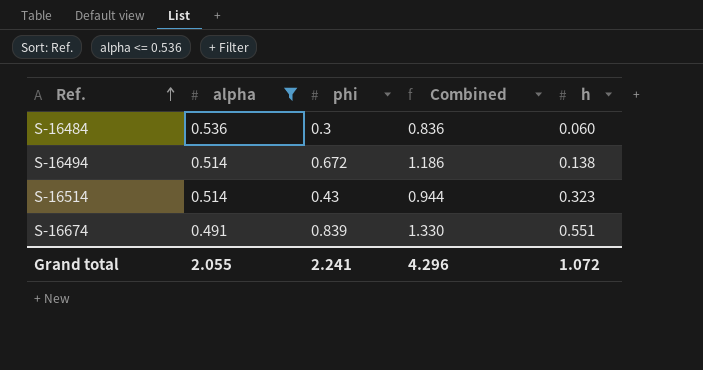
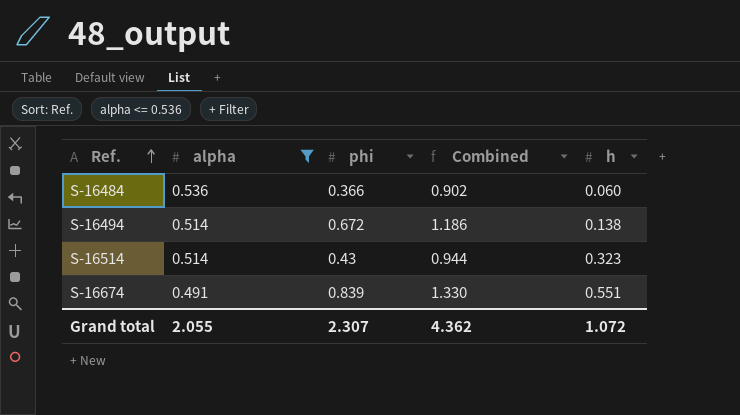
S-16484 | phi: 0.3 -> 0.366
S-16484 | Combined: 0.836 -> 0.902
Grand total | phi: 2.241 -> 2.307
Grand total | Combined: 4.296 -> 4.362

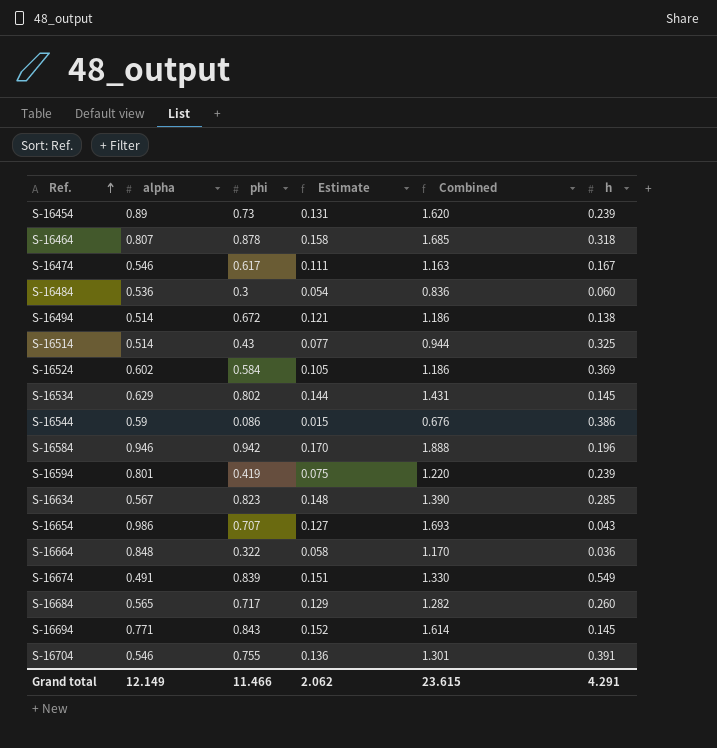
filter: alpha <= 0.536 -> none
column Estimate | formula: none -> [phi] * 0.18
S-16484 | phi: 0.366 -> 0.3
S-16484 | Combined: 0.902 -> 0.836
S-16514 | h: 0.323 -> 0.325
S-16674 | h: 0.551 -> 0.549
Grand total | alpha: 2.055 -> 12.149
Grand total | phi: 2.307 -> 11.466
Grand total | Combined: 4.362 -> 23.615
Grand total | h: 1.072 -> 4.291

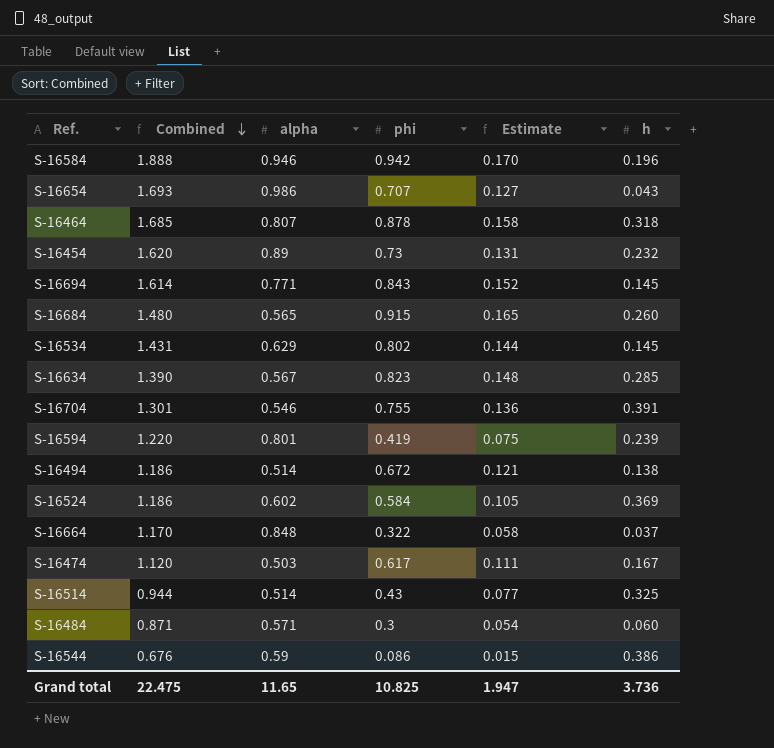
row order: Ref. ascending -> Combined descending
column Combined | position: 5 -> 2
row S-16674: 0.491 | 0.839 | 0.151 | 1.330 | 0.549 -> none
S-16454 | h: 0.239 -> 0.232
S-16684 | Combined: 1.282 -> 1.480
S-16684 | phi: 0.717 -> 0.915
S-16684 | Estimate: 0.129 -> 0.165
S-16664 | h: 0.036 -> 0.037
S-16474 | Combined: 1.163 -> 1.120
S-16474 | alpha: 0.546 -> 0.503
S-16484 | Combined: 0.836 -> 0.871
S-16484 | alpha: 0.536 -> 0.571
Grand total | Combined: 23.615 -> 22.475
Grand total | alpha: 12.149 -> 11.65
Grand total | phi: 11.466 -> 10.825
Grand total | Estimate: 2.062 -> 1.947
Grand total | h: 4.291 -> 3.736

